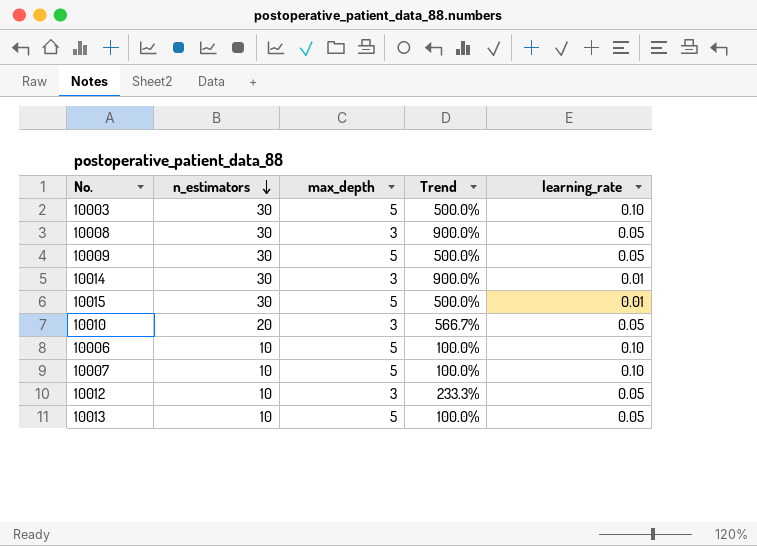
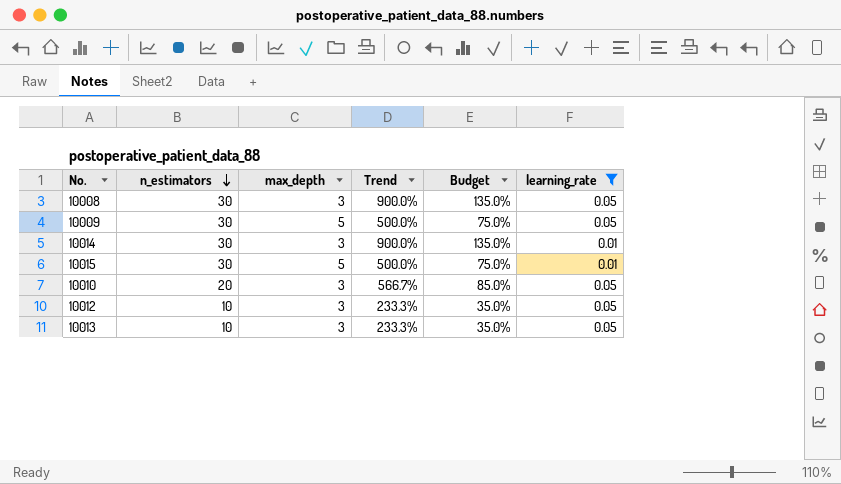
filter: none -> learning_rate != 0.10
column Budget | formula: none -> [Trend] * 0.15
10013 | max_depth: 5 -> 3
10013 | Trend: 100.0% -> 233.3%

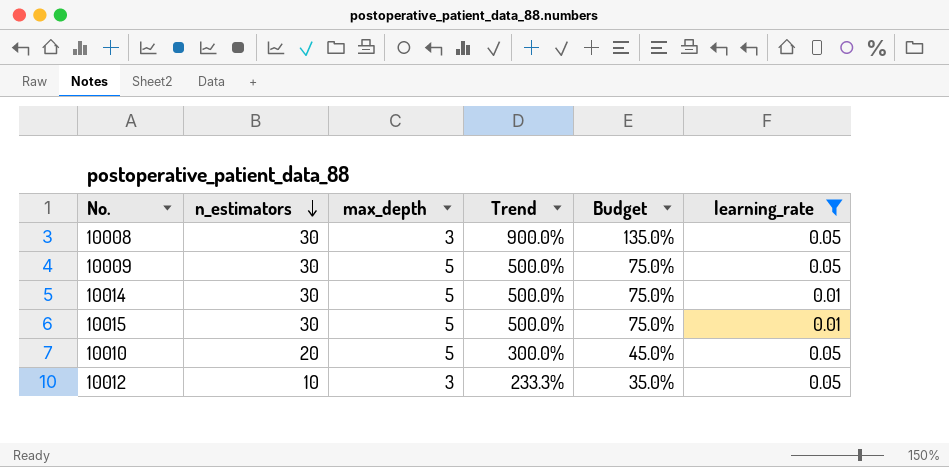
row 10013: 10 | 3 | 233.3% | 35.0% | 0.05 -> none
10014 | max_depth: 3 -> 5
10014 | Trend: 900.0% -> 500.0%
10014 | Budget: 135.0% -> 75.0%
10010 | max_depth: 3 -> 5
10010 | Trend: 566.7% -> 300.0%
10010 | Budget: 85.0% -> 45.0%

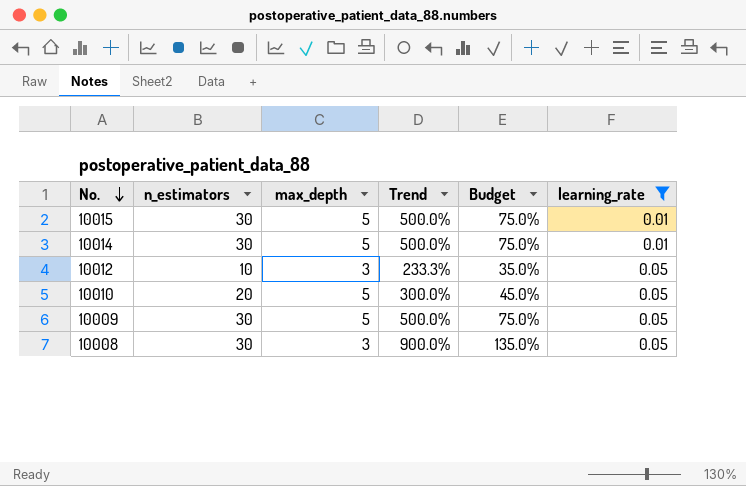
row order: n_estimators descending -> No. descending

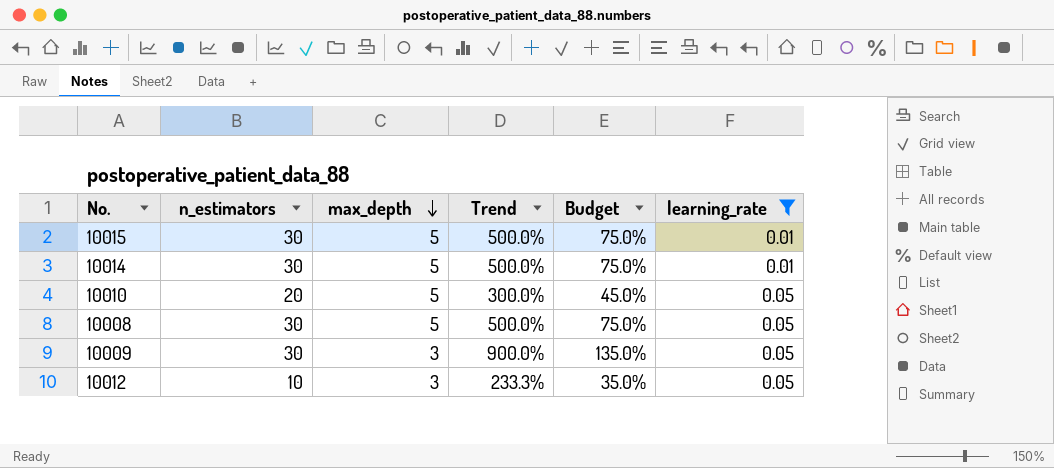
row order: No. descending -> max_depth descending
10008 | max_depth: 3 -> 5
10008 | Trend: 900.0% -> 500.0%
10008 | Budget: 135.0% -> 75.0%
10009 | max_depth: 5 -> 3
10009 | Trend: 500.0% -> 900.0%
10009 | Budget: 75.0% -> 135.0%

